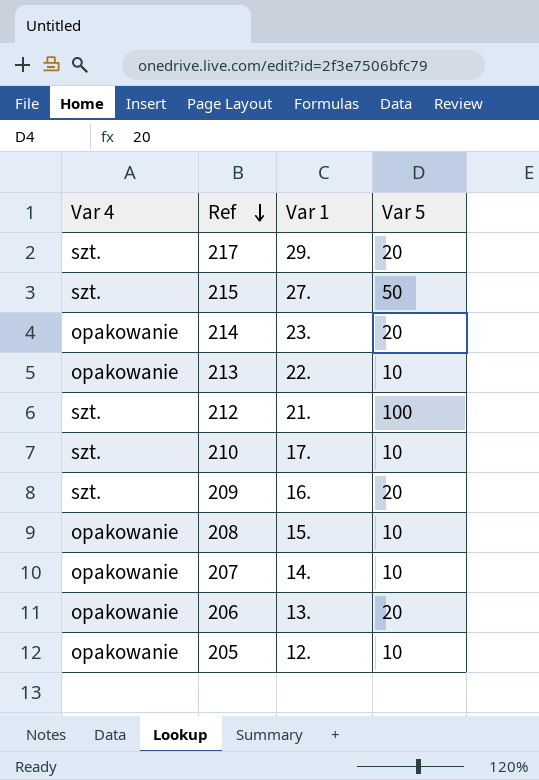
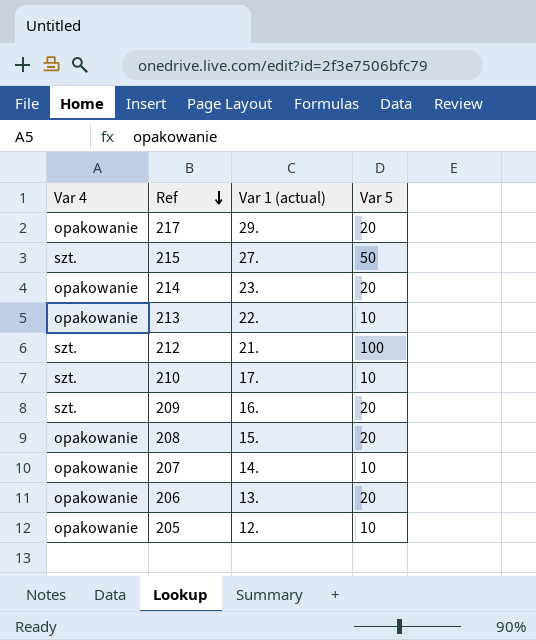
column name: Var 1 -> Var 1 (actual)
217 | Var 4: szt. -> opakowanie
208 | Var 5: 10 -> 20

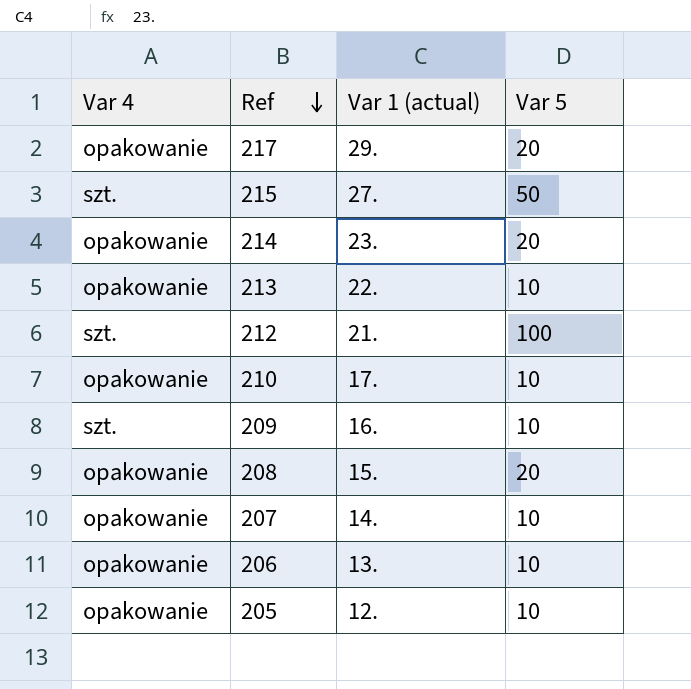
210 | Var 4: szt. -> opakowanie
209 | Var 5: 20 -> 10
206 | Var 5: 20 -> 10

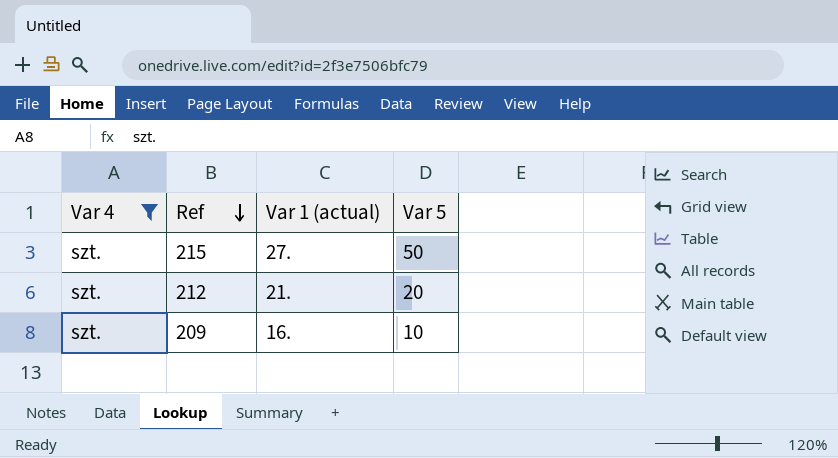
filter: none -> Var 4 = szt.
212 | Var 5: 100 -> 20

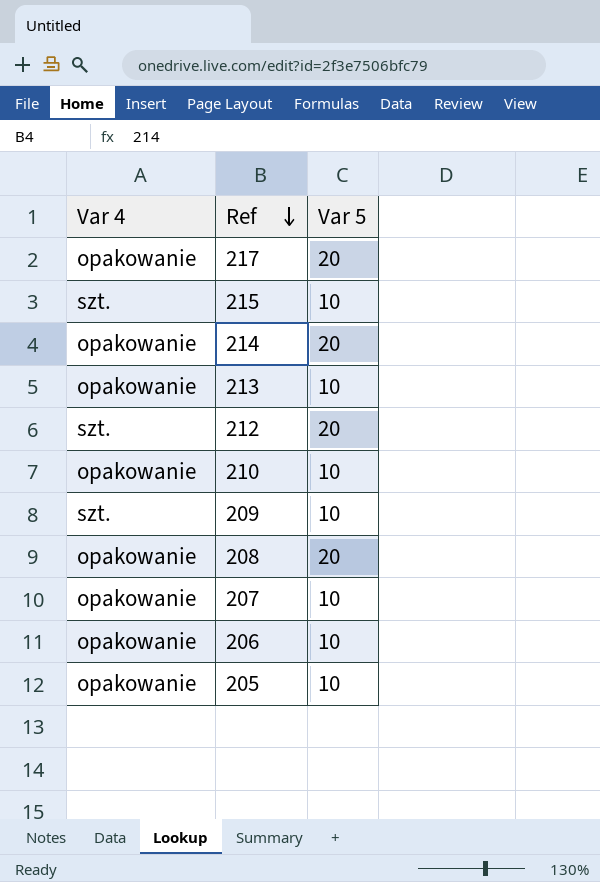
filter: Var 4 = szt. -> none
column Var 1 (actual) | position: 3 -> none
215 | Var 5: 50 -> 10

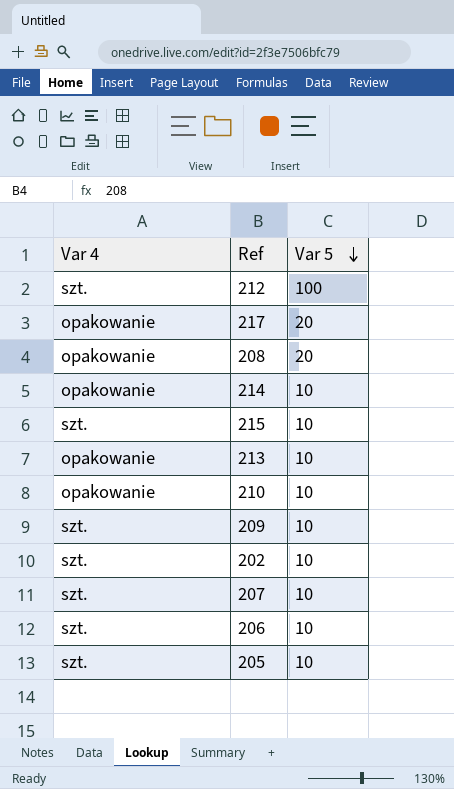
row order: Ref descending -> Var 5 descending
212 | Var 5: 20 -> 100
214 | Var 5: 20 -> 10
row 202: none -> szt. | 10
207 | Var 4: opakowanie -> szt.
206 | Var 4: opakowanie -> szt.
205 | Var 4: opakowanie -> szt.

